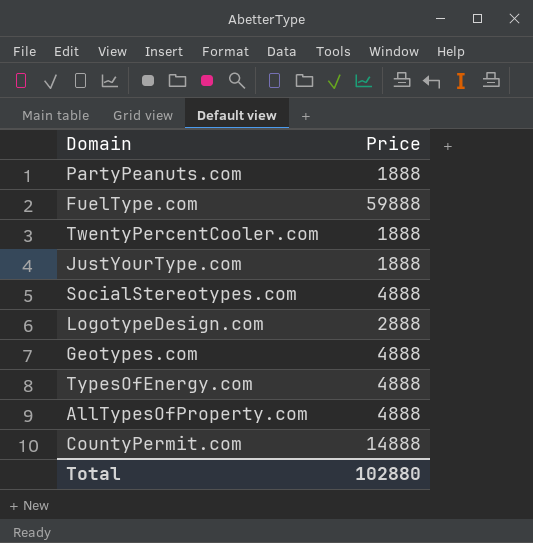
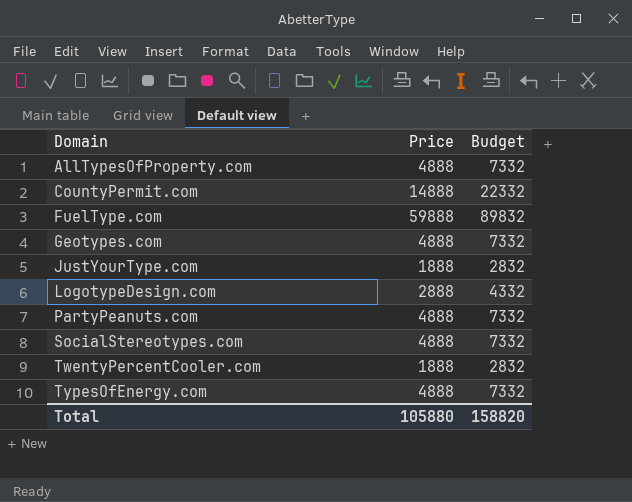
row order: none -> Domain ascending
column Budget | formula: none -> [Price] * 1.5
PartyPeanuts.com | Price: 1888 -> 4888
Total | Price: 102880 -> 105880

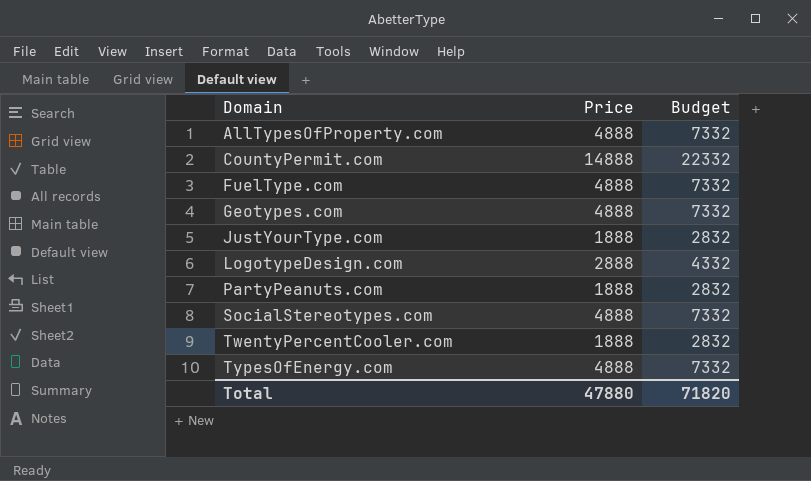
FuelType.com | Price: 59888 -> 4888
FuelType.com | Budget: 89832 -> 7332
PartyPeanuts.com | Price: 4888 -> 1888
PartyPeanuts.com | Budget: 7332 -> 2832
Total | Price: 105880 -> 47880
Total | Budget: 158820 -> 71820

